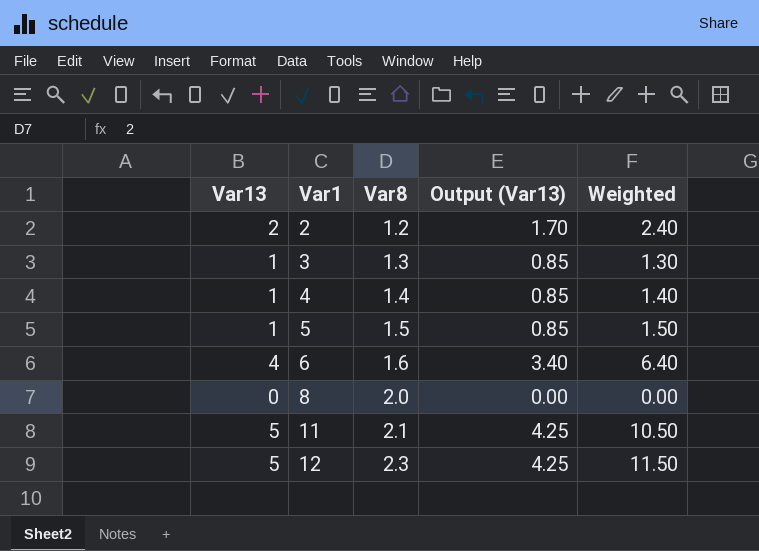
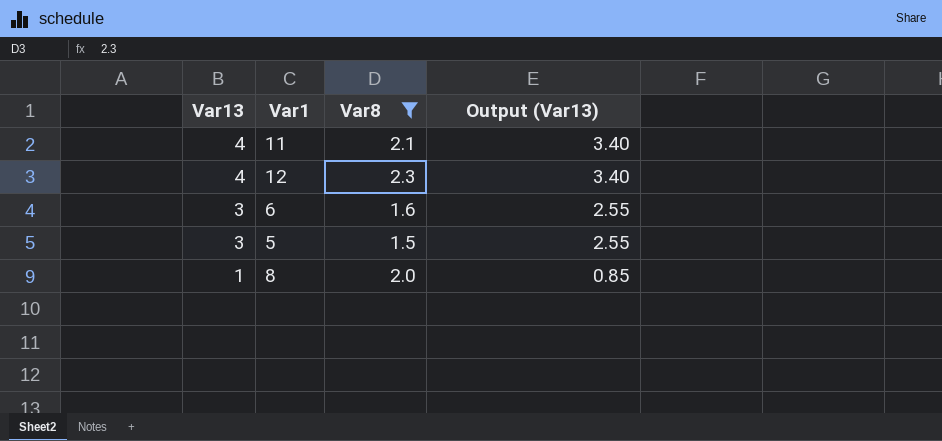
filter: none -> Var8 >= 1.5
row order: Var1 ascending -> Var13 descending
column Weighted | formula: [Var13] * [Var8] -> none
11 | Var13: 5 -> 4
11 | Output (Var13): 4.25 -> 3.40
12 | Var13: 5 -> 4
12 | Output (Var13): 4.25 -> 3.40
6 | Var13: 4 -> 3
6 | Output (Var13): 3.40 -> 2.55
5 | Var13: 1 -> 3
5 | Output (Var13): 0.85 -> 2.55
8 | Var13: 0 -> 1
8 | Output (Var13): 0.00 -> 0.85

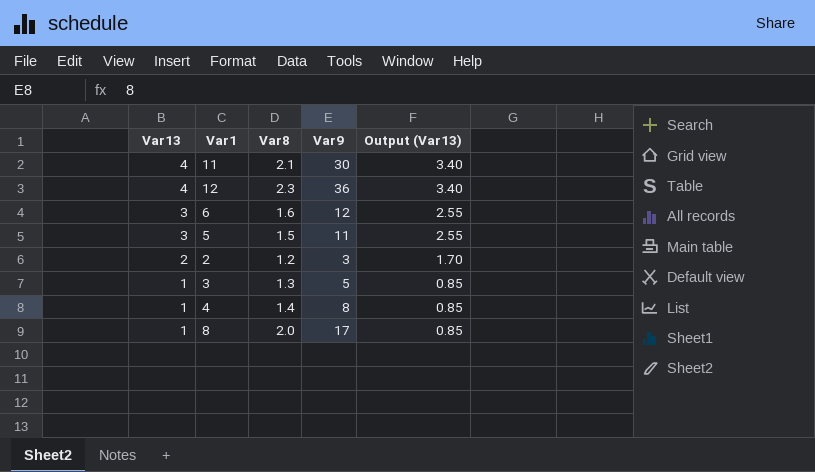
filter: Var8 >= 1.5 -> none
column Var9 | position: none -> 4

